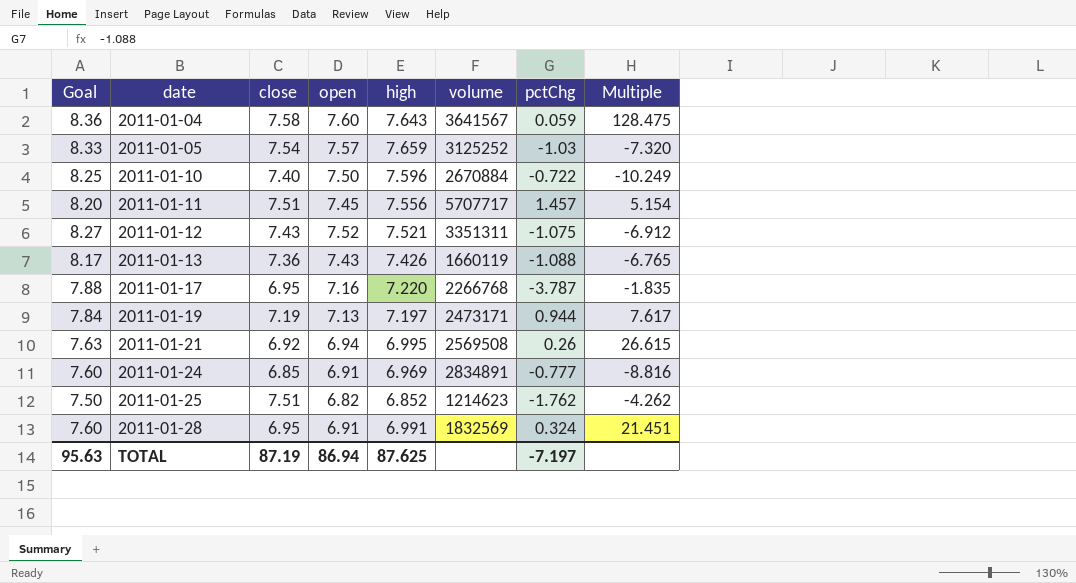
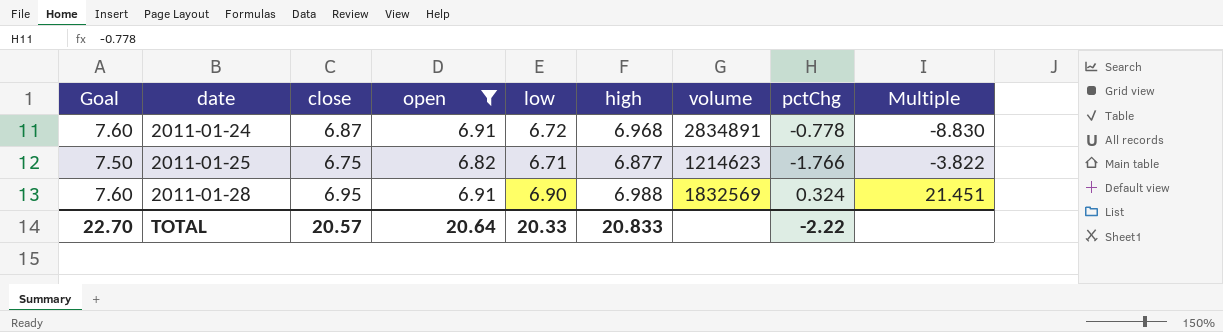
filter: none -> open <= 6.91
column low | position: none -> 5
2011-01-24 | close: 6.85 -> 6.87
2011-01-24 | high: 6.969 -> 6.968
2011-01-24 | pctChg: -0.777 -> -0.778
2011-01-24 | Multiple: -8.816 -> -8.830
2011-01-25 | close: 7.51 -> 6.75
2011-01-25 | high: 6.852 -> 6.877
2011-01-25 | pctChg: -1.762 -> -1.766
2011-01-25 | Multiple: -4.262 -> -3.822
2011-01-28 | high: 6.991 -> 6.988
TOTAL | Goal: 95.63 -> 22.70
TOTAL | close: 87.19 -> 20.57
TOTAL | open: 86.94 -> 20.64
TOTAL | high: 87.625 -> 20.833
TOTAL | pctChg: -7.197 -> -2.22

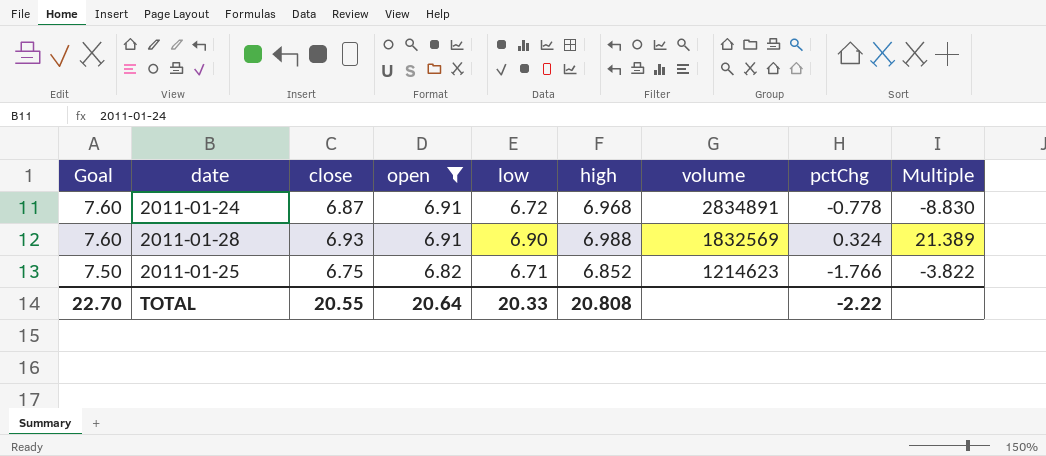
row order: date ascending -> Goal descending
2011-01-28 | close: 6.95 -> 6.93
2011-01-28 | Multiple: 21.451 -> 21.389
2011-01-25 | high: 6.877 -> 6.852
TOTAL | close: 20.57 -> 20.55
TOTAL | high: 20.833 -> 20.808

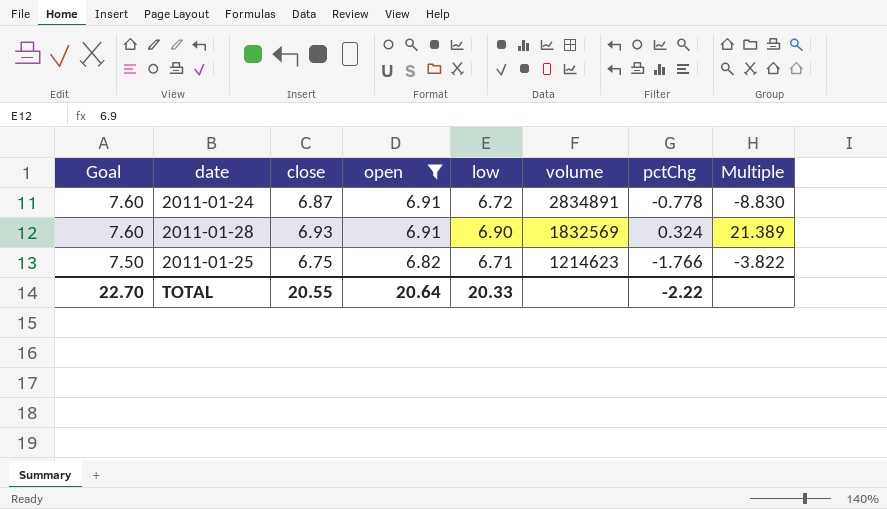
column high | position: 6 -> none

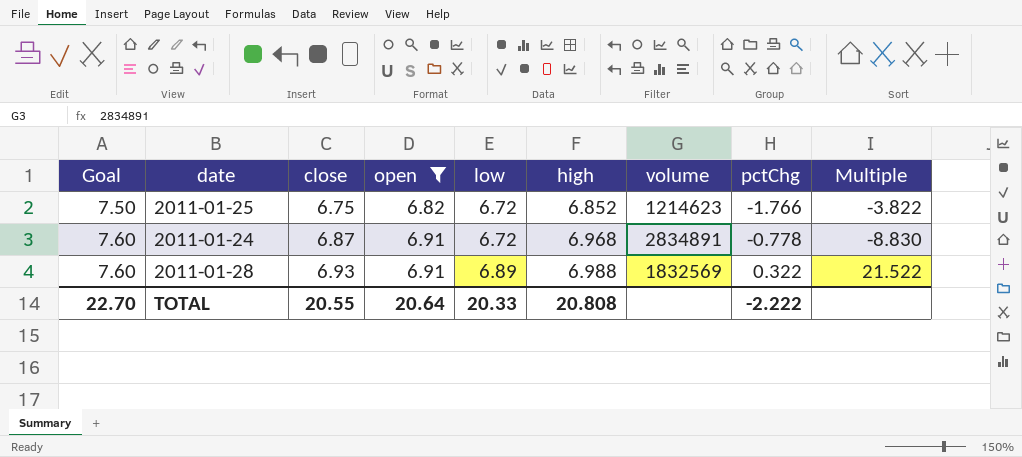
row order: Goal descending -> Goal ascending
column high | position: none -> 6
2011-01-25 | low: 6.71 -> 6.72
2011-01-28 | low: 6.90 -> 6.89
2011-01-28 | pctChg: 0.324 -> 0.322
2011-01-28 | Multiple: 21.389 -> 21.522
TOTAL | pctChg: -2.22 -> -2.222

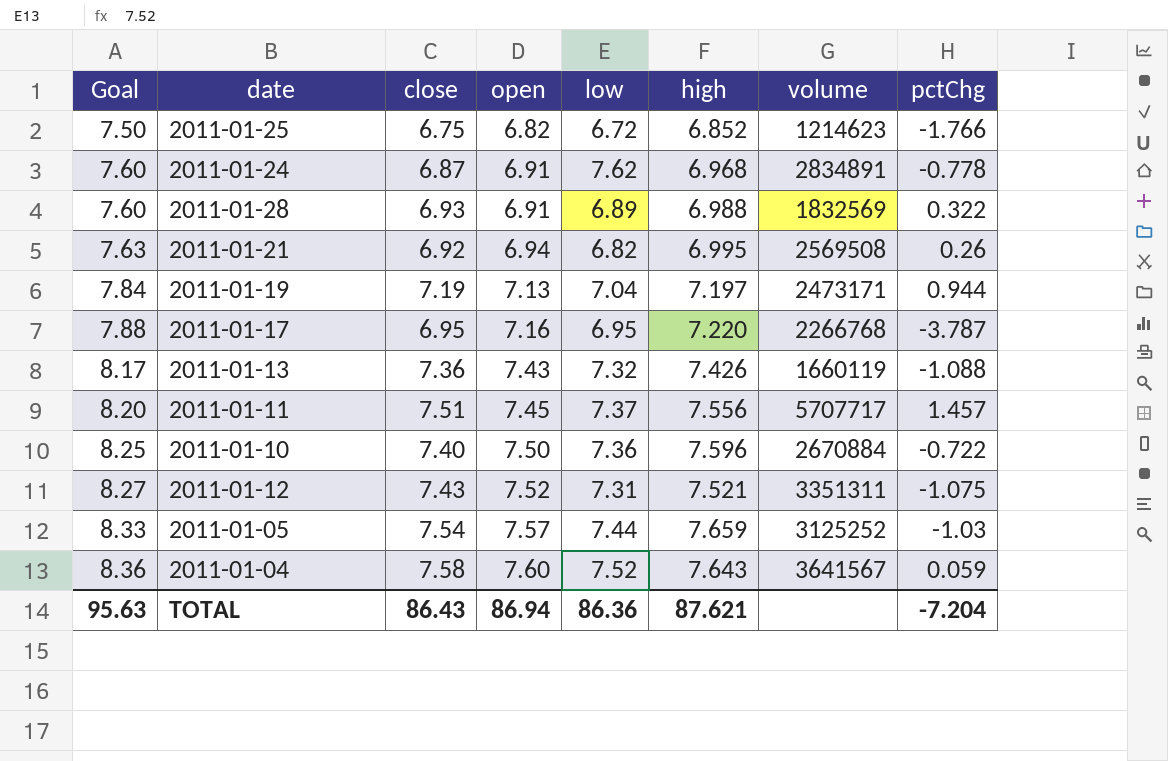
filter: open <= 6.91 -> none
column Multiple | formula: [close] / [pctChg] -> none
2011-01-24 | low: 6.72 -> 7.62
TOTAL | Goal: 22.70 -> 95.63
TOTAL | close: 20.55 -> 86.43
TOTAL | open: 20.64 -> 86.94
TOTAL | low: 20.33 -> 86.36
TOTAL | high: 20.808 -> 87.621
TOTAL | pctChg: -2.222 -> -7.204

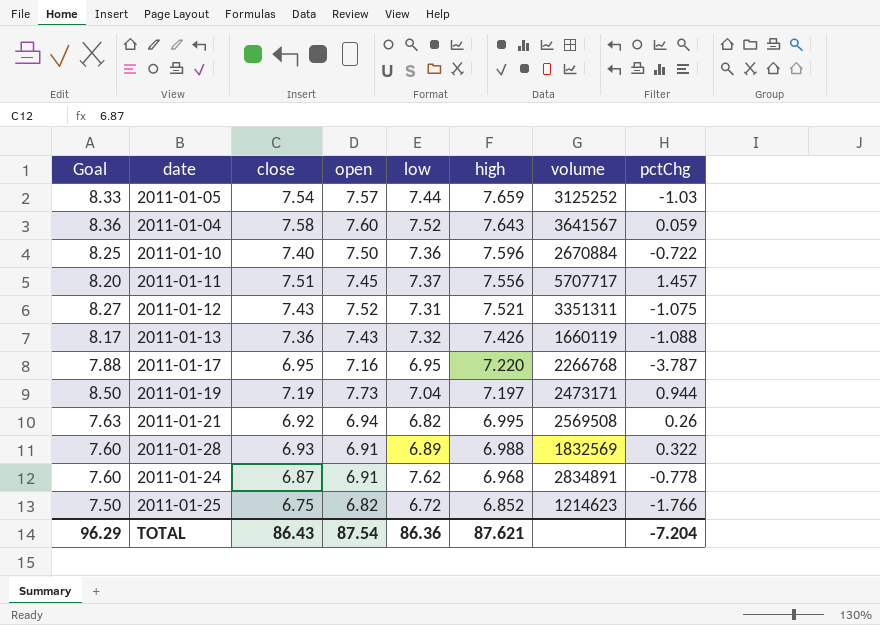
row order: Goal ascending -> high descending
2011-01-19 | Goal: 7.84 -> 8.50
2011-01-19 | open: 7.13 -> 7.73
TOTAL | Goal: 95.63 -> 96.29
TOTAL | open: 86.94 -> 87.54

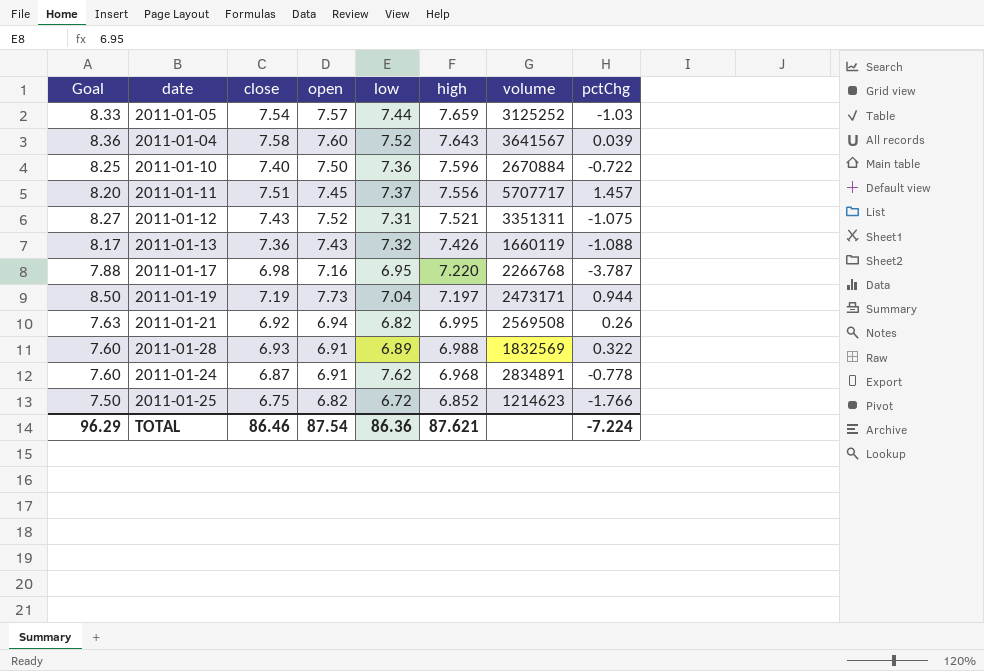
2011-01-04 | pctChg: 0.059 -> 0.039
2011-01-17 | close: 6.95 -> 6.98
TOTAL | close: 86.43 -> 86.46
TOTAL | pctChg: -7.204 -> -7.224

